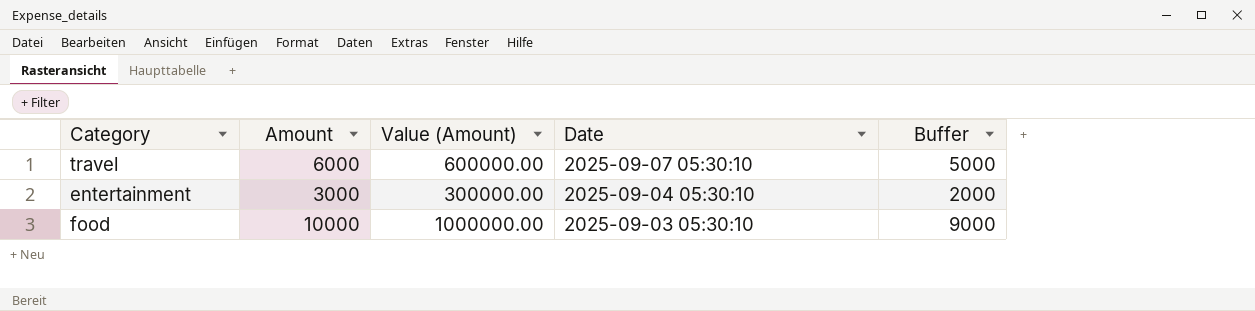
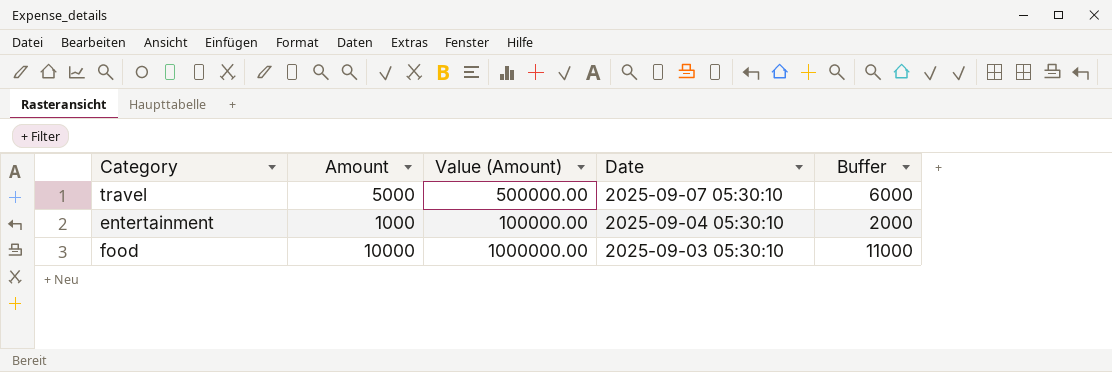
column Buffer | formula: [Amount] - 1000 -> [Amount] + 1000
travel | Amount: 6000 -> 5000
travel | Value (Amount): 600000.00 -> 500000.00
entertainment | Amount: 3000 -> 1000
entertainment | Value (Amount): 300000.00 -> 100000.00

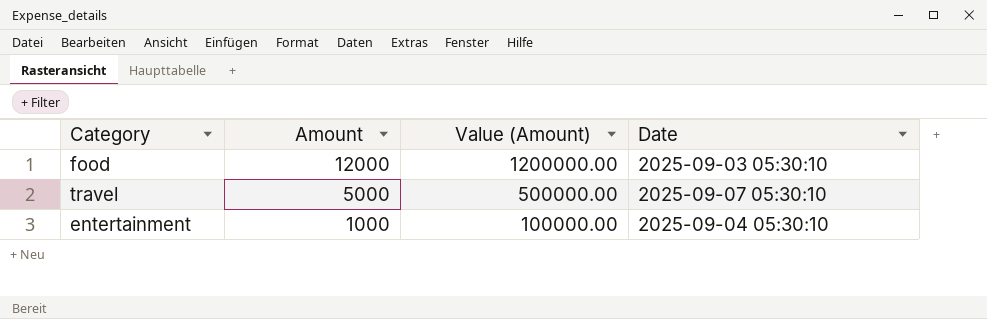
row order: Date descending -> Amount descending
column Buffer | formula: [Amount] + 1000 -> none
food | Amount: 10000 -> 12000
food | Value (Amount): 1000000.00 -> 1200000.00

